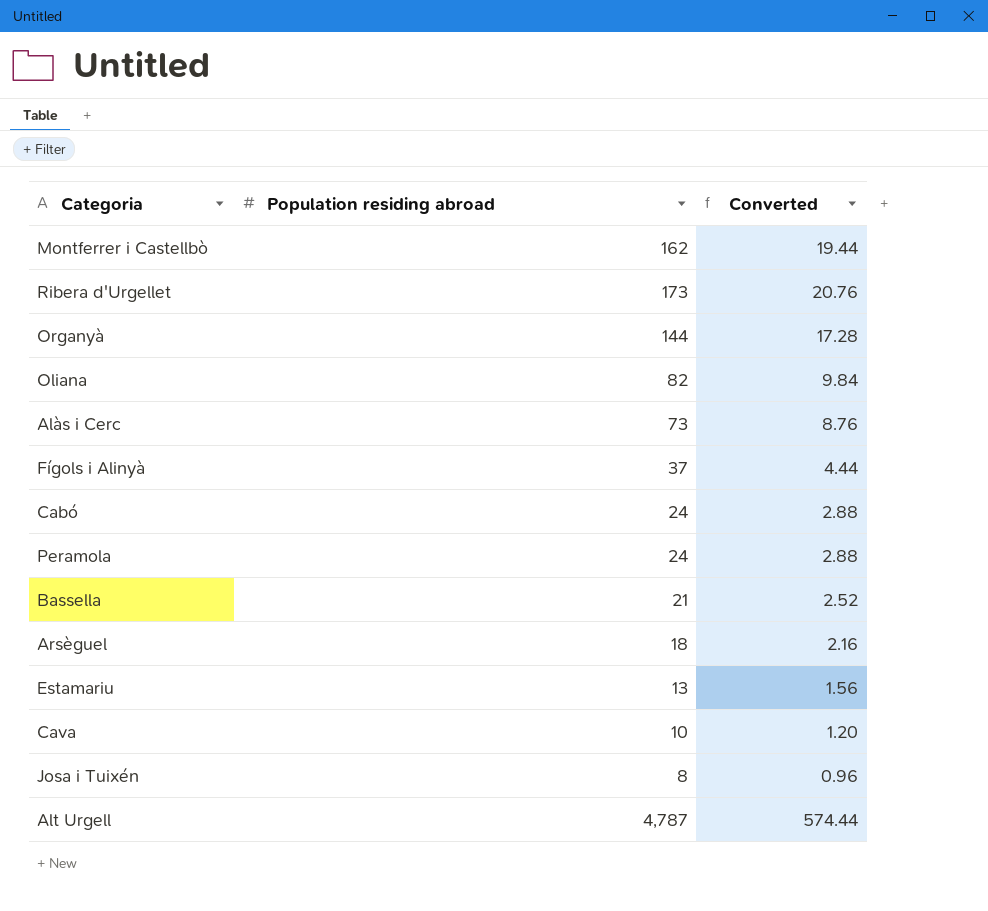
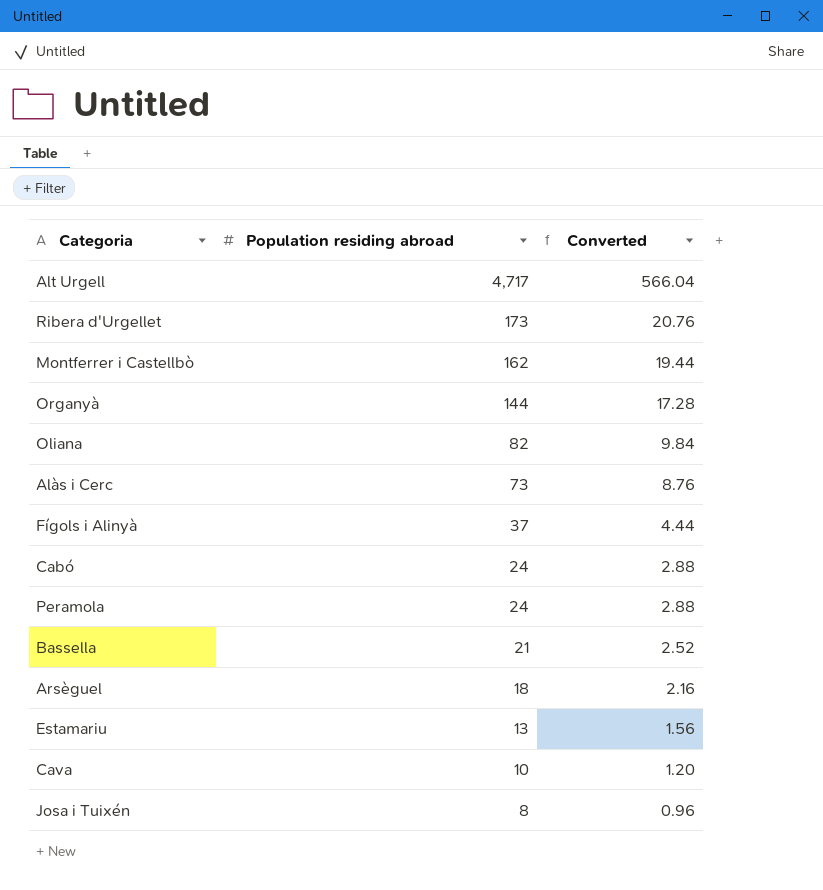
row order: none -> Population residing abroad descending
Alt Urgell | Population residing abroad: 4,787 -> 4,717
Alt Urgell | Converted: 574.44 -> 566.04

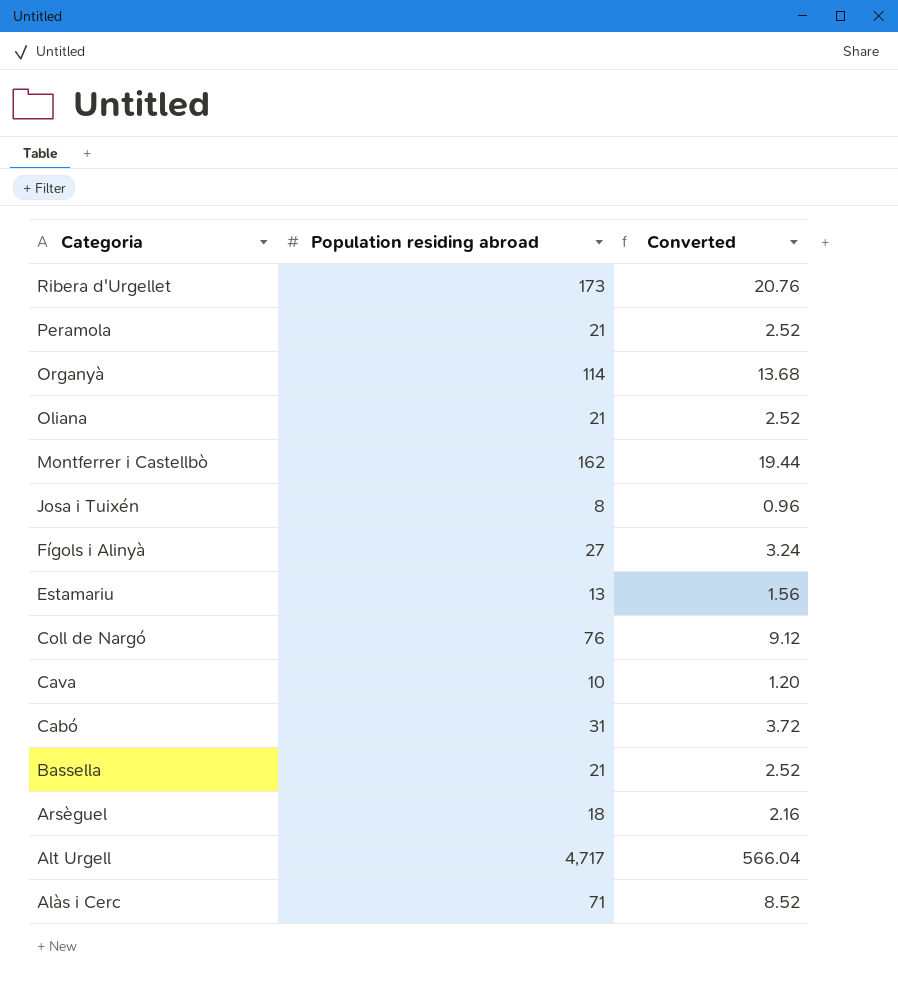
row order: Population residing abroad descending -> Categoria descending
Peramola | Population residing abroad: 24 -> 21
Peramola | Converted: 2.88 -> 2.52
Organyà | Population residing abroad: 144 -> 114
Organyà | Converted: 17.28 -> 13.68
Oliana | Population residing abroad: 82 -> 21
Oliana | Converted: 9.84 -> 2.52
Fígols i Alinyà | Population residing abroad: 37 -> 27
Fígols i Alinyà | Converted: 4.44 -> 3.24
row Coll de Nargó: none -> 76 | 9.12
Cabó | Population residing abroad: 24 -> 31
Cabó | Converted: 2.88 -> 3.72
Alàs i Cerc | Population residing abroad: 73 -> 71
Alàs i Cerc | Converted: 8.76 -> 8.52

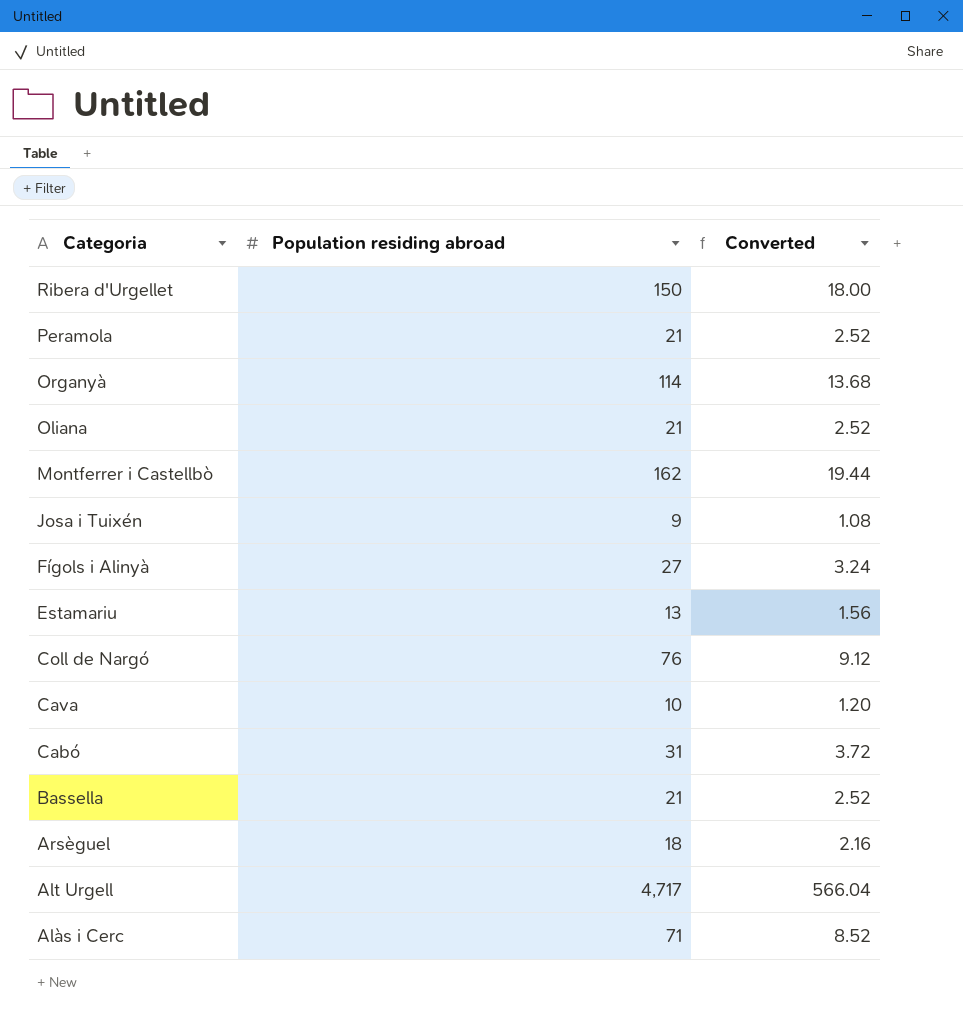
Ribera d'Urgellet | Population residing abroad: 173 -> 150
Ribera d'Urgellet | Converted: 20.76 -> 18.00
Josa i Tuixén | Population residing abroad: 8 -> 9
Josa i Tuixén | Converted: 0.96 -> 1.08

